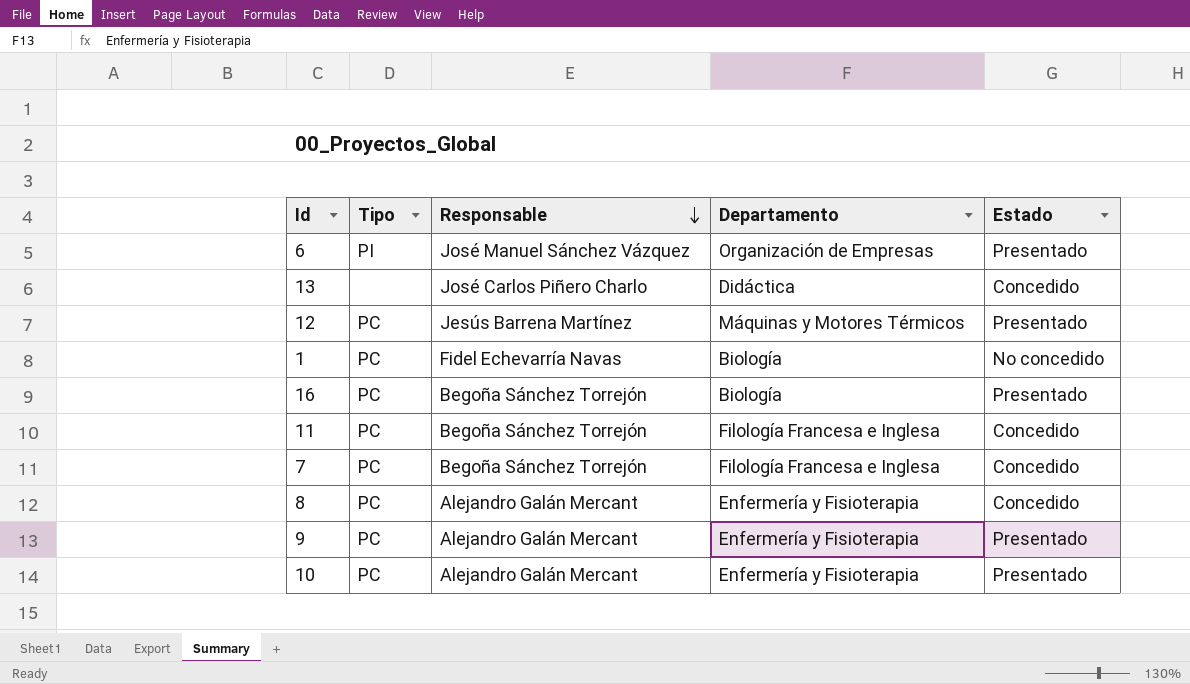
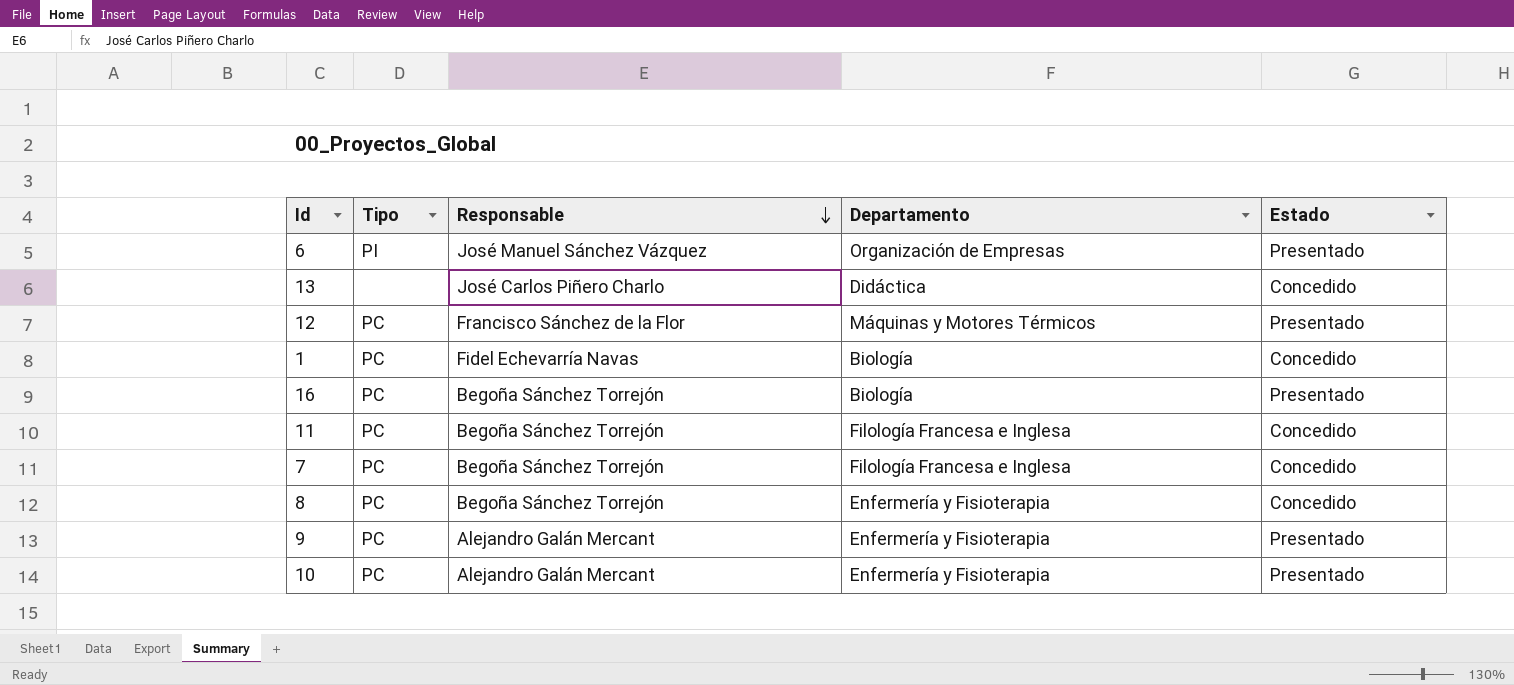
12 | Responsable: Jesús Barrena Martínez -> Francisco Sánchez de la Flor
1 | Estado: No concedido -> Concedido
8 | Responsable: Alejandro Galán Mercant -> Begoña Sánchez Torrejón

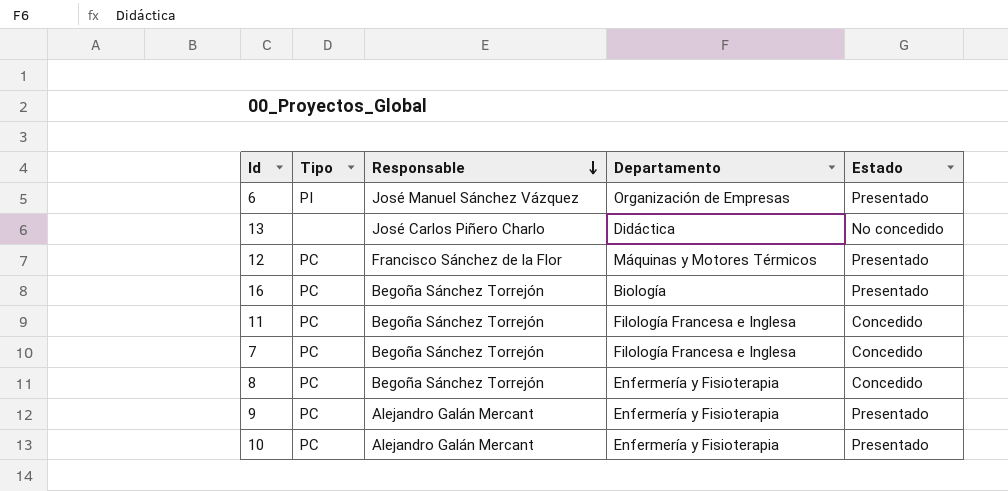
row 1: PC | Fidel Echevarría Navas | Biología | Concedido -> none
13 | Estado: Concedido -> No concedido

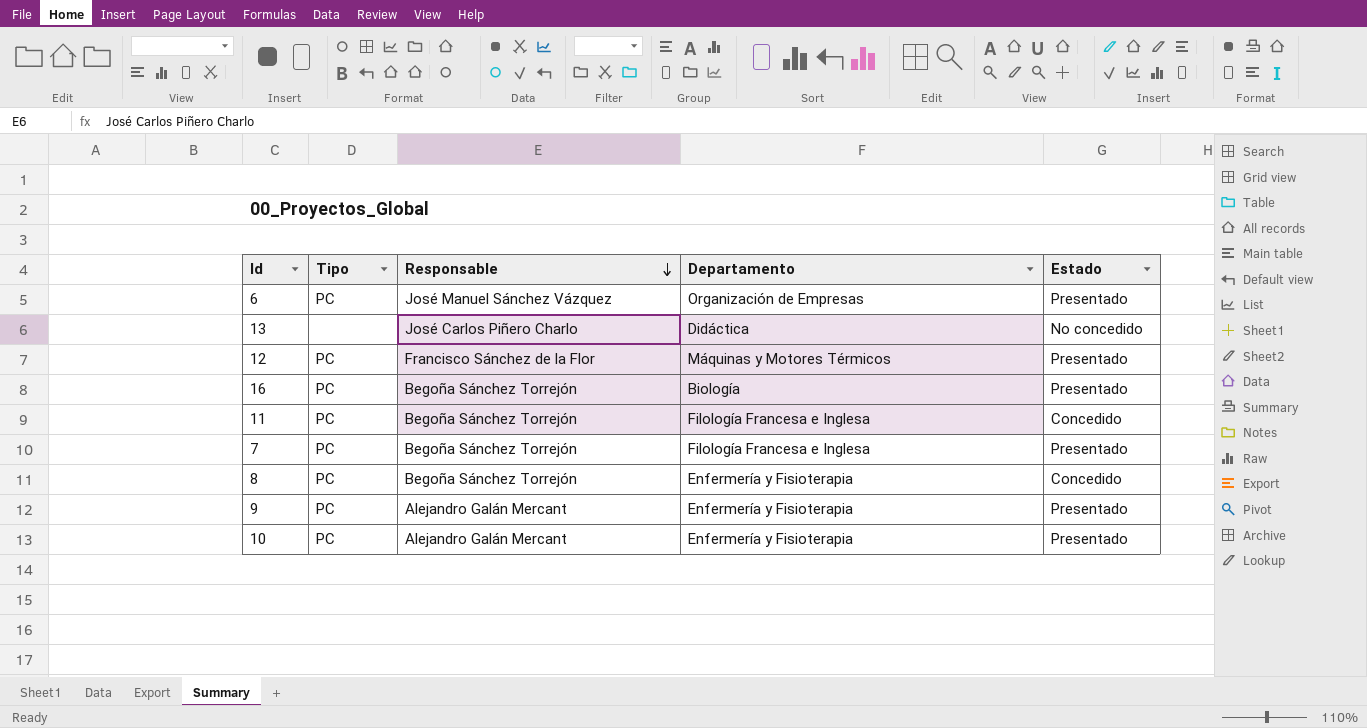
6 | Tipo: PI -> PC
7 | Estado: Concedido -> Presentado

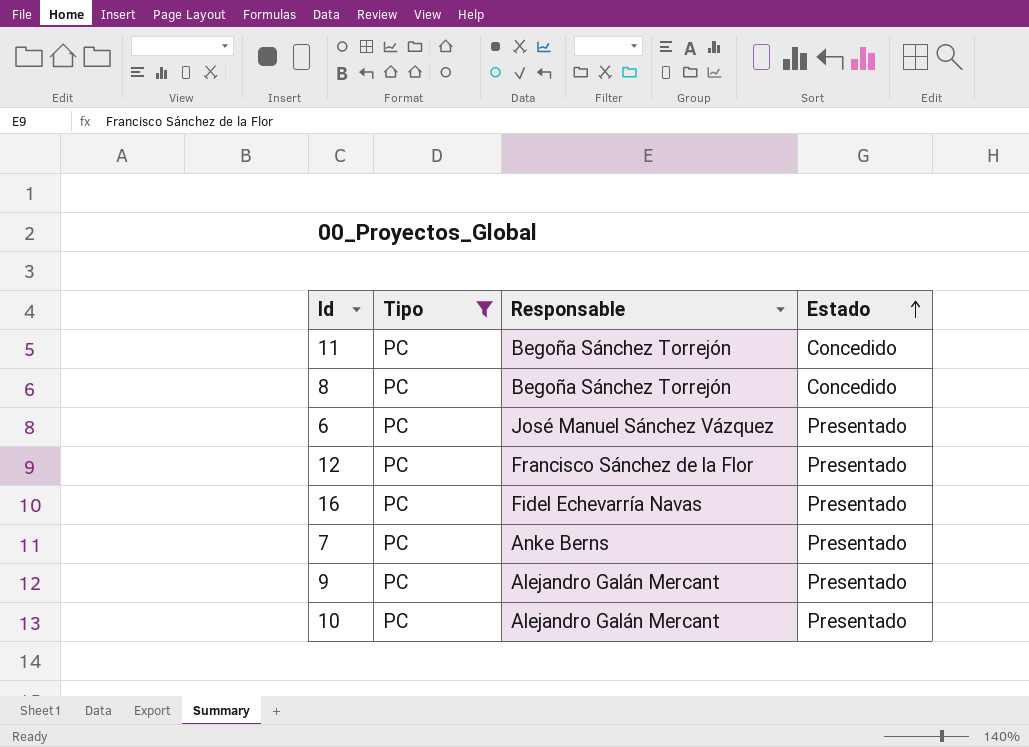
filter: none -> Tipo = PC
row order: Responsable descending -> Estado ascending
column Departamento | position: 4 -> none
16 | Responsable: Begoña Sánchez Torrejón -> Fidel Echevarría Navas
7 | Responsable: Begoña Sánchez Torrejón -> Anke Berns

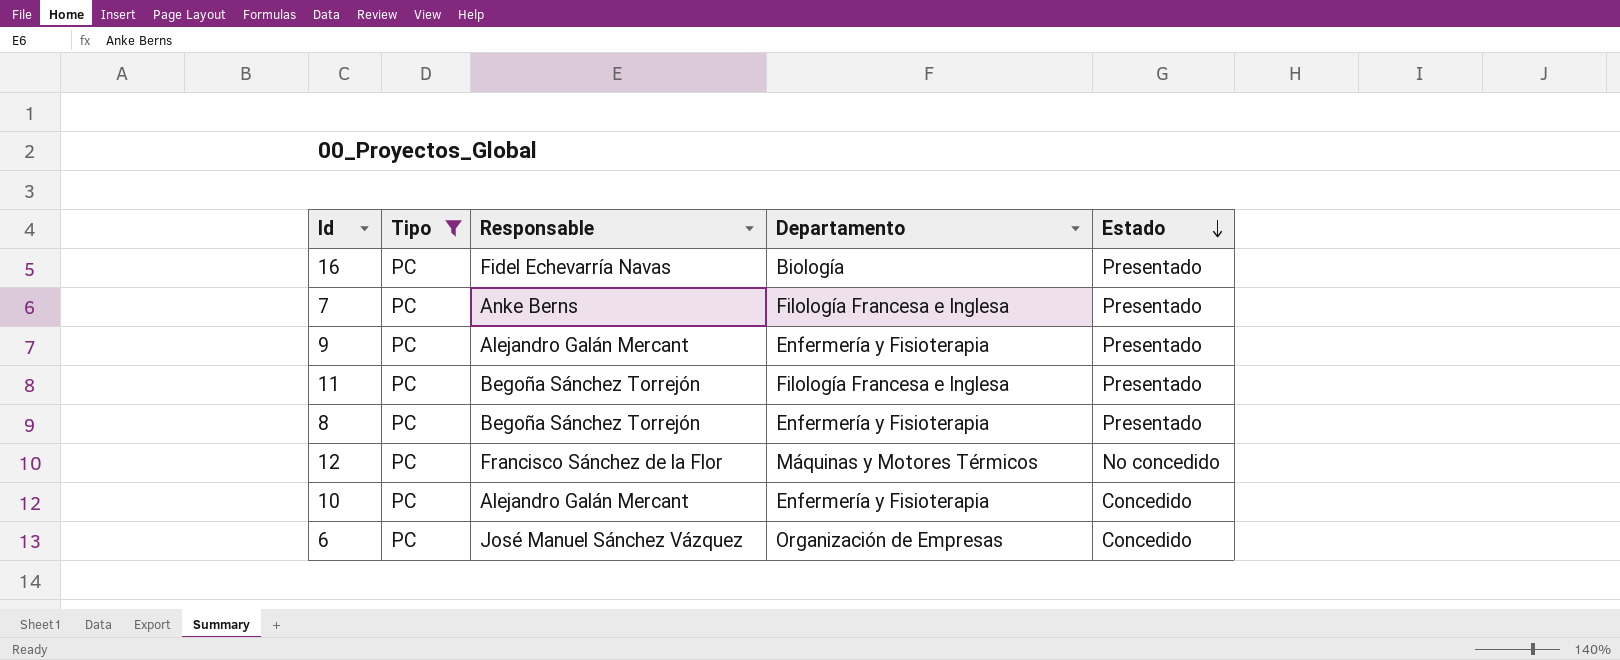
row order: Estado ascending -> Estado descending
column Departamento | position: none -> 4
11 | Estado: Concedido -> Presentado
8 | Estado: Concedido -> Presentado
12 | Estado: Presentado -> No concedido
10 | Estado: Presentado -> Concedido
6 | Estado: Presentado -> Concedido

